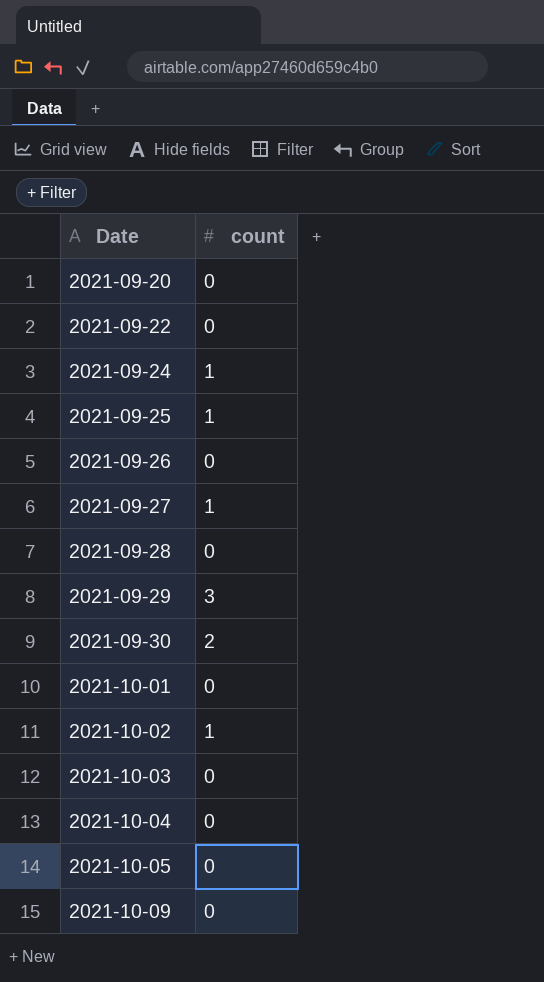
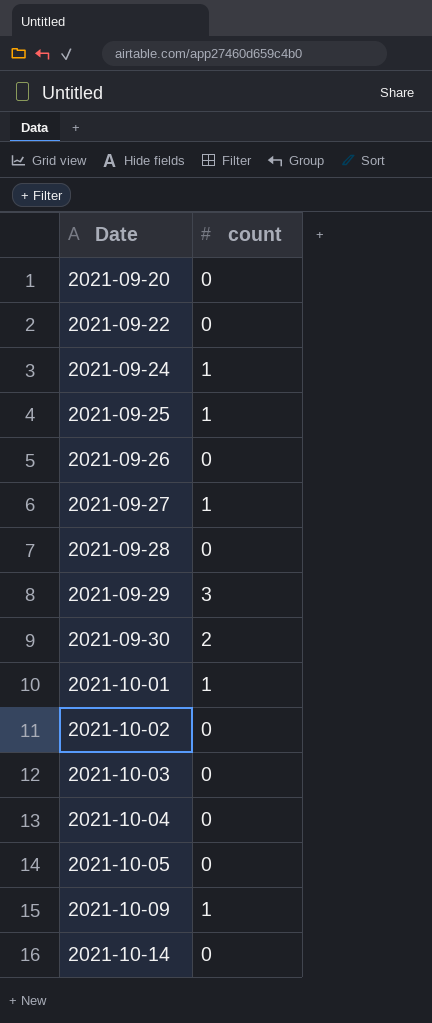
2021-10-01 | count: 0 -> 1
2021-10-02 | count: 1 -> 0
2021-10-09 | count: 0 -> 1
row 2021-10-14: none -> 0

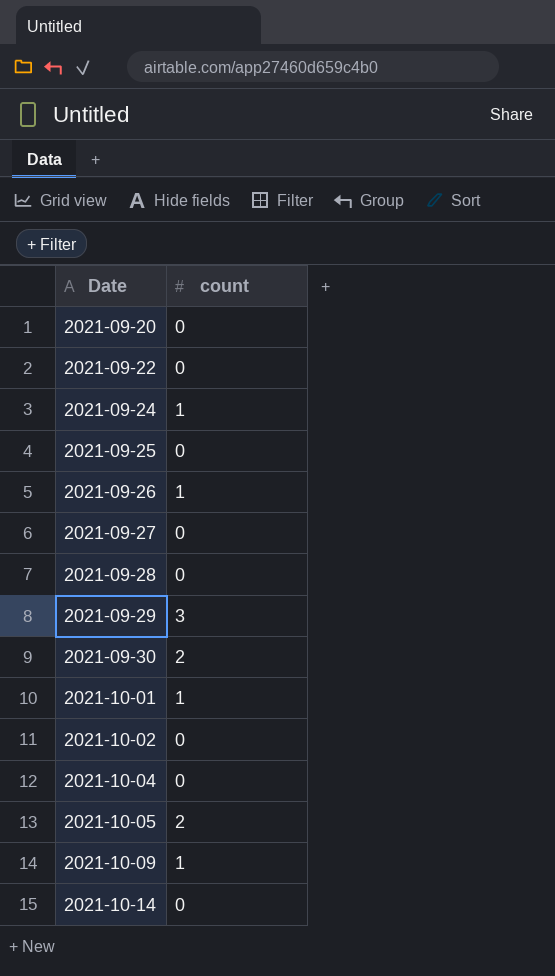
row 2021-10-03: 0 -> none
2021-09-25 | count: 1 -> 0
2021-09-26 | count: 0 -> 1
2021-09-27 | count: 1 -> 0
2021-10-05 | count: 0 -> 2

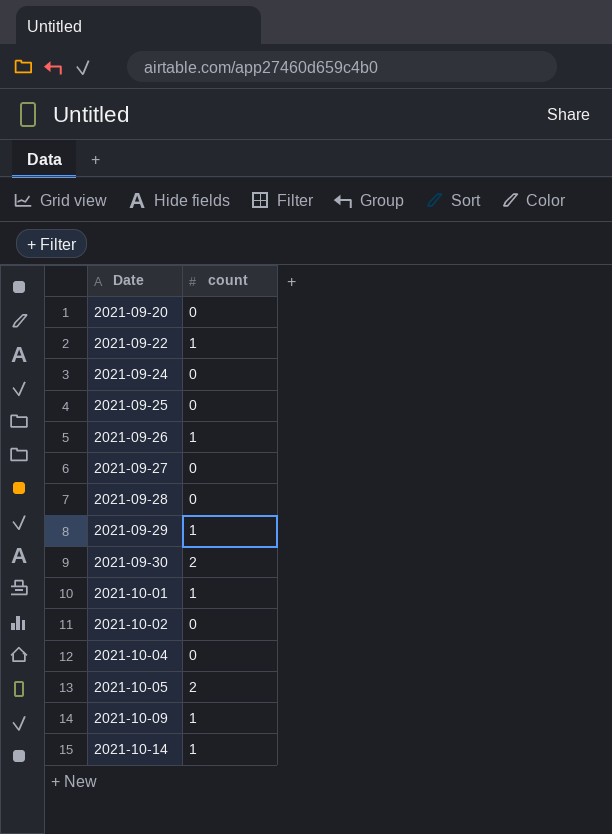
2021-09-22 | count: 0 -> 1
2021-09-24 | count: 1 -> 0
2021-09-29 | count: 3 -> 1
2021-10-14 | count: 0 -> 1

